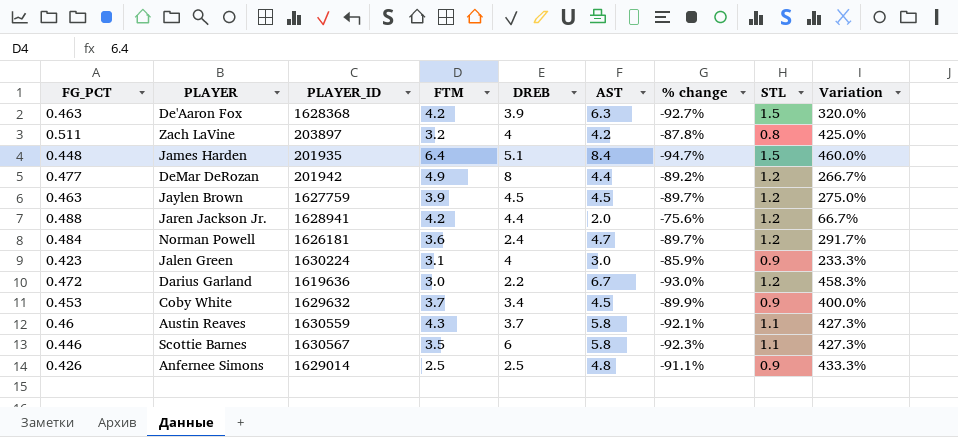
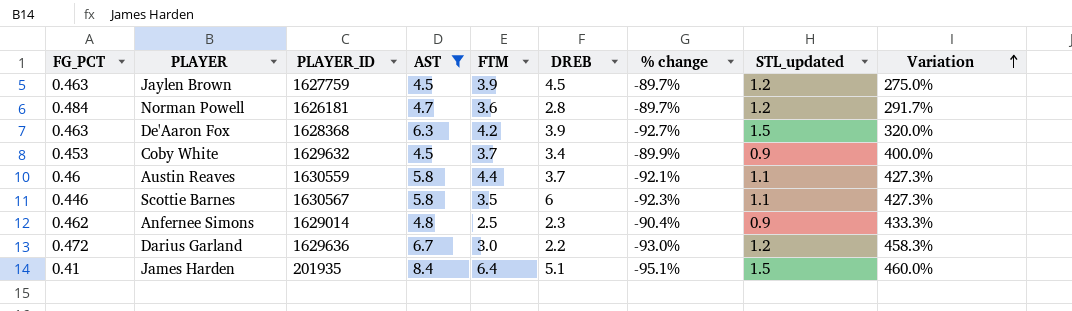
filter: none -> AST >= 4.5
row order: none -> Variation ascending
column AST | position: 6 -> 4
column name: STL -> STL_updated
Norman Powell | DREB: 2.4 -> 2.8
Austin Reaves | FTM: 4.3 -> 4.4
Anfernee Simons | FG_PCT: 0.426 -> 0.462
Anfernee Simons | DREB: 2.5 -> 2.3
Anfernee Simons | % change: -91.1% -> -90.4%
Darius Garland | PLAYER_ID: 1619636 -> 1629636
James Harden | FG_PCT: 0.448 -> 0.41
James Harden | % change: -94.7% -> -95.1%

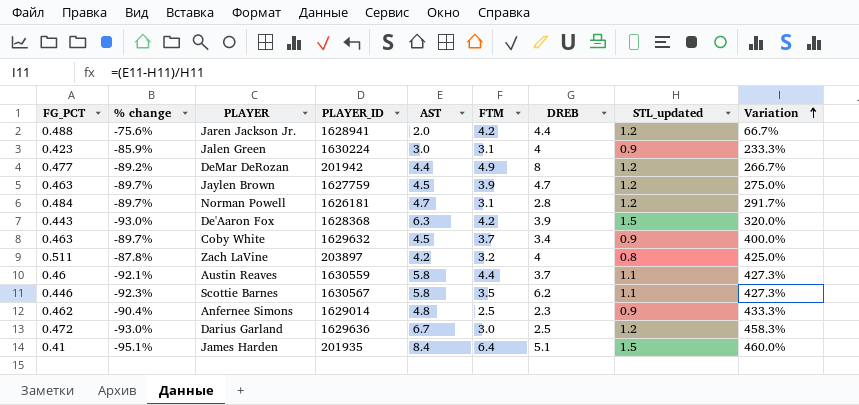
filter: AST >= 4.5 -> none
column % change | position: 7 -> 2
Jaylen Brown | DREB: 4.5 -> 4.7
Norman Powell | FTM: 3.6 -> 3.1
De'Aaron Fox | FG_PCT: 0.463 -> 0.443
De'Aaron Fox | % change: -92.7% -> -93.0%
Coby White | FG_PCT: 0.453 -> 0.463
Coby White | % change: -89.9% -> -89.7%
Scottie Barnes | DREB: 6 -> 6.2
Darius Garland | DREB: 2.2 -> 2.5

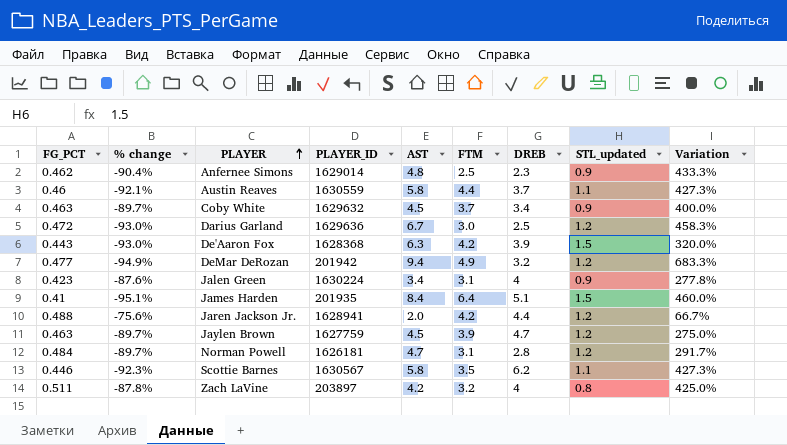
row order: Variation ascending -> PLAYER ascending
DeMar DeRozan | % change: -89.2% -> -94.9%
DeMar DeRozan | AST: 4.4 -> 9.4
DeMar DeRozan | DREB: 8 -> 3.2
DeMar DeRozan | Variation: 266.7% -> 683.3%
Jalen Green | % change: -85.9% -> -87.6%
Jalen Green | AST: 3.0 -> 3.4
Jalen Green | Variation: 233.3% -> 277.8%

